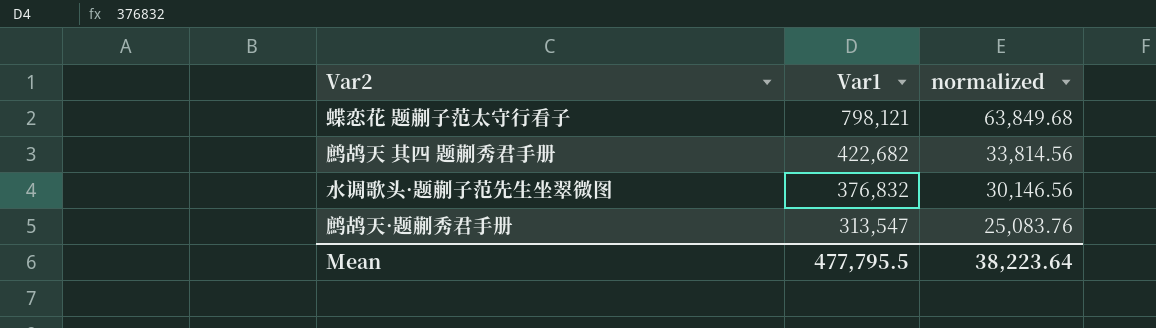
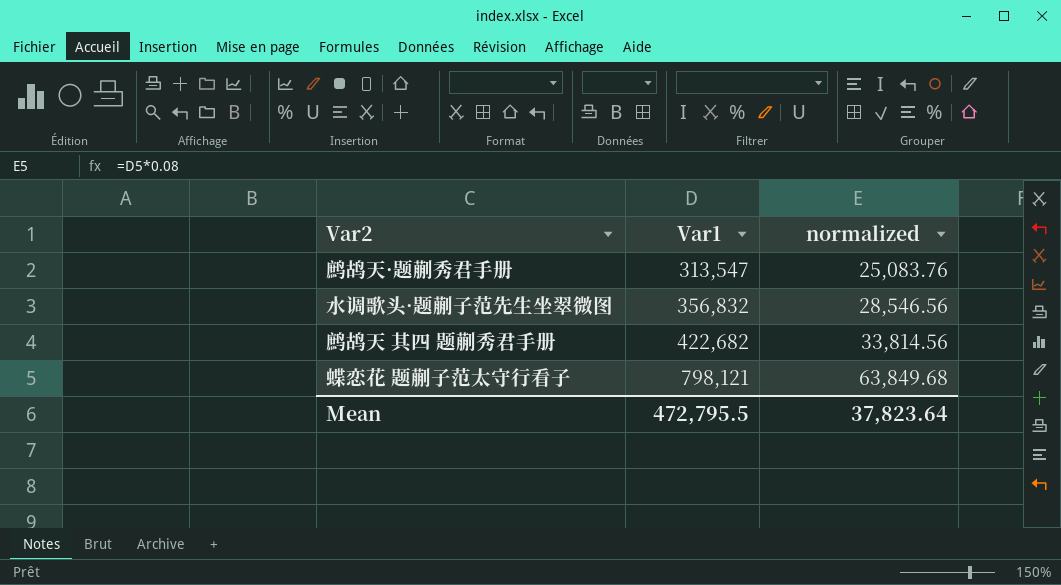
row order: Var1 descending -> Var1 ascending
水调歌头·题蒯子范先生坐翠微图 | Var1: 376,832 -> 356,832
水调歌头·题蒯子范先生坐翠微图 | normalized: 30,146.56 -> 28,546.56
Mean | Var1: 477,795.5 -> 472,795.5
Mean | normalized: 38,223.64 -> 37,823.64

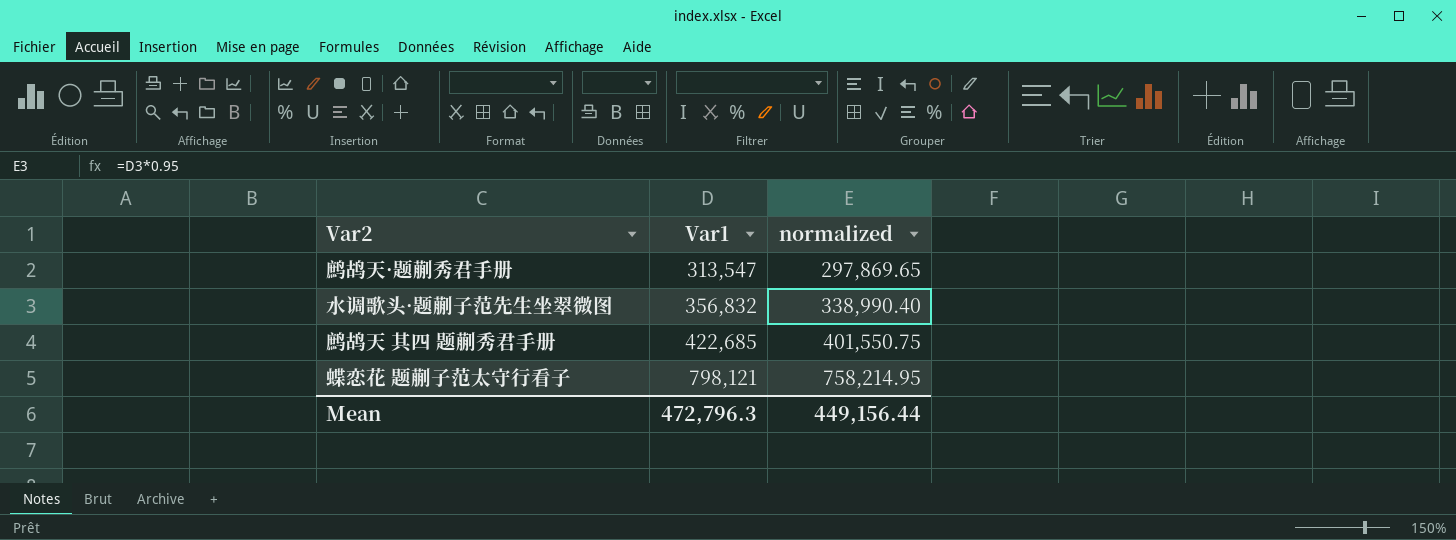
column normalized | formula: [Var1] * 0.08 -> [Var1] * 0.95
鹧鸪天 其四 题蒯秀君手册 | Var1: 422,682 -> 422,685
Mean | Var1: 472,795.5 -> 472,796.3
Mean | normalized: 37,823.64 -> 449,156.44

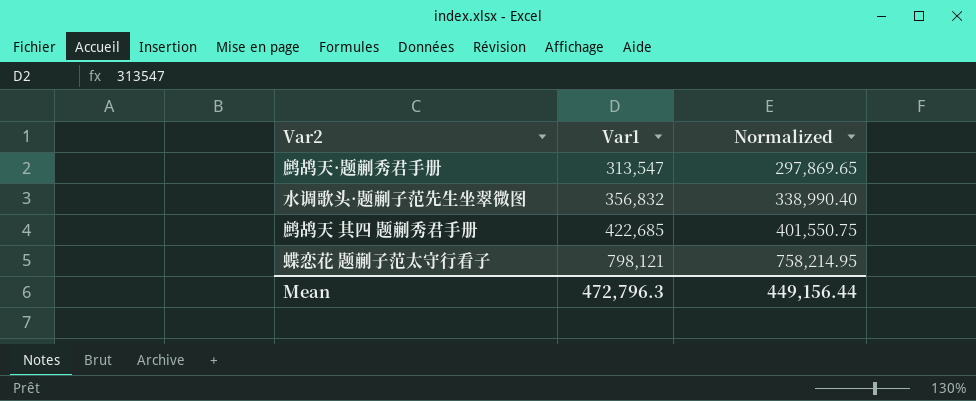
column name: normalized -> Normalized

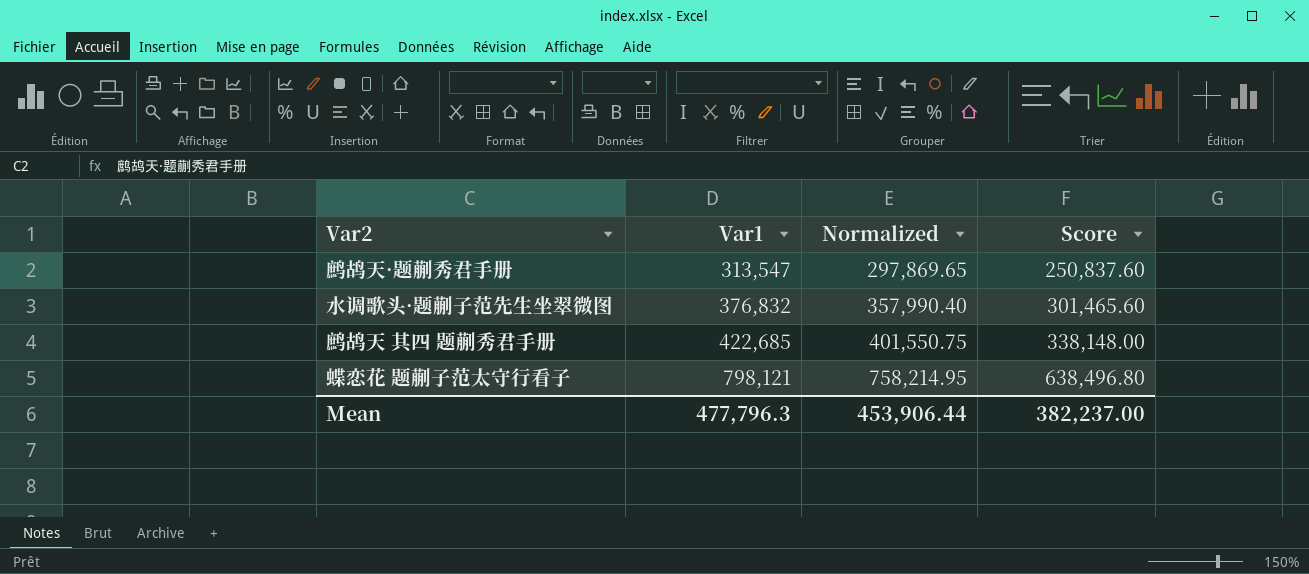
column Score | formula: none -> [Var1] * 0.8
水调歌头·题蒯子范先生坐翠微图 | Var1: 356,832 -> 376,832
水调歌头·题蒯子范先生坐翠微图 | Normalized: 338,990.40 -> 357,990.40
Mean | Var1: 472,796.3 -> 477,796.3
Mean | Normalized: 449,156.44 -> 453,906.44

